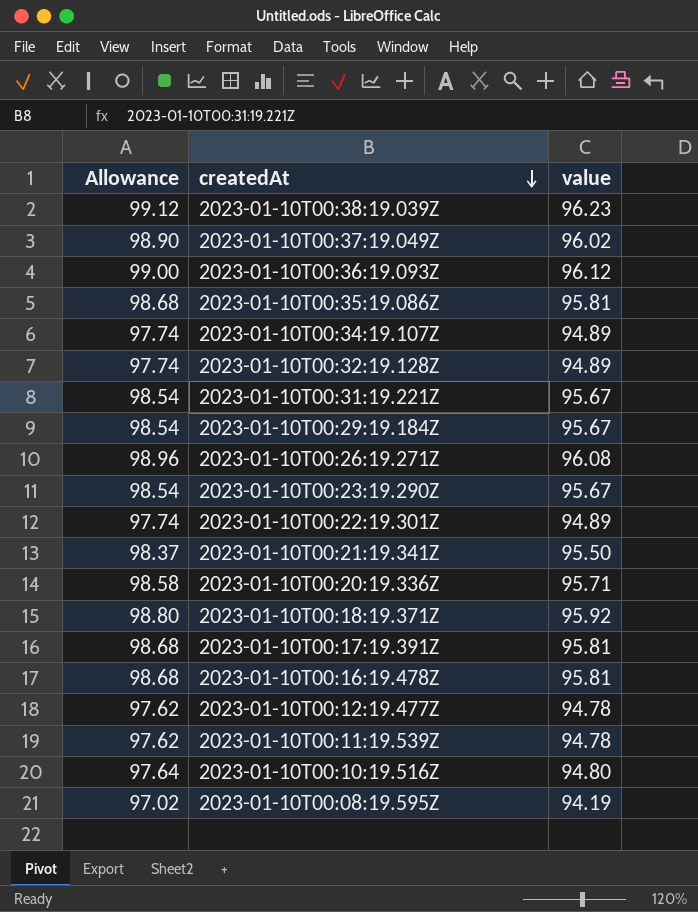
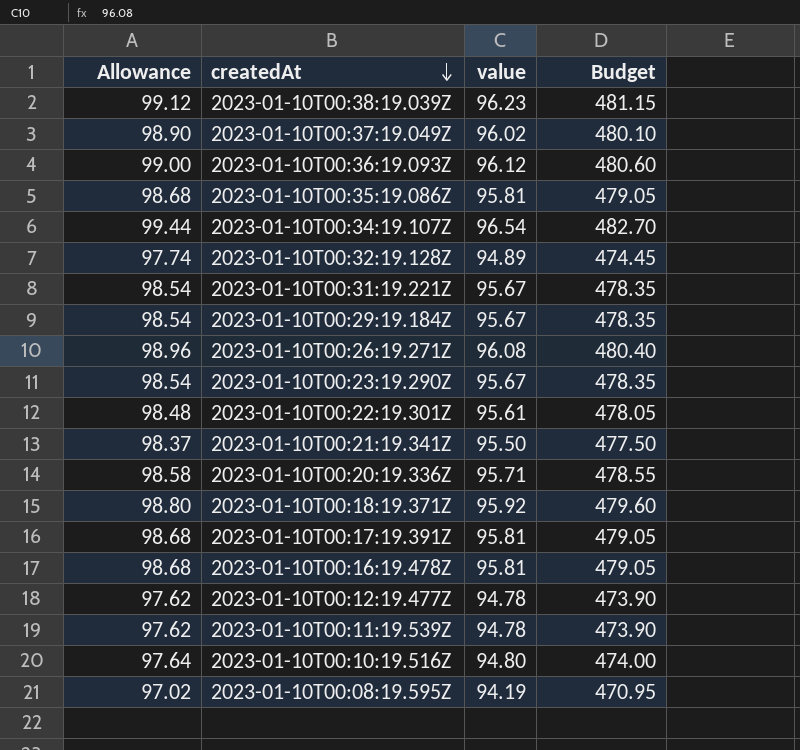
column Budget | formula: none -> [value] * 5
2023-01-10T00:34:19.107Z | Allowance: 97.74 -> 99.44
2023-01-10T00:34:19.107Z | value: 94.89 -> 96.54
2023-01-10T00:22:19.301Z | Allowance: 97.74 -> 98.48
2023-01-10T00:22:19.301Z | value: 94.89 -> 95.61

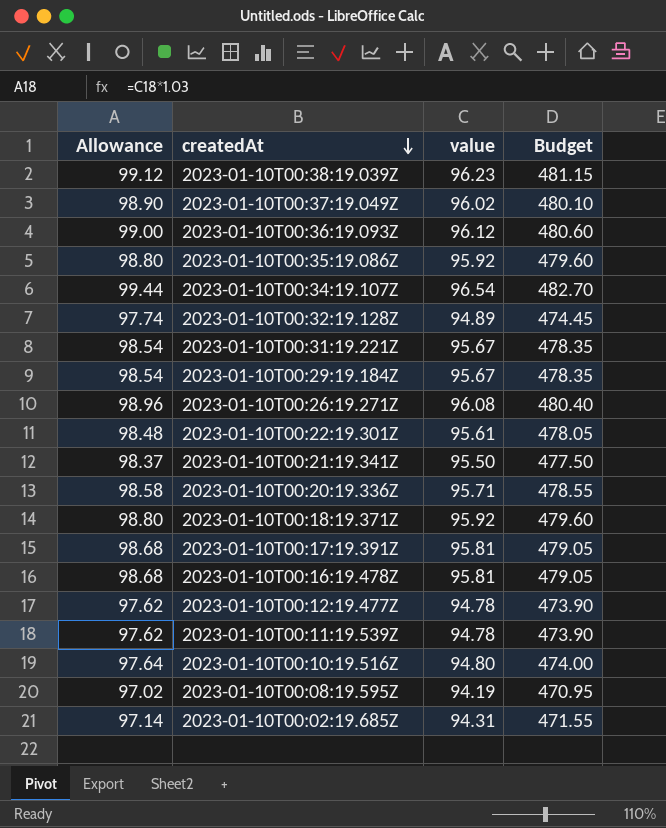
row 2023-01-10T00:23:19.290Z: 98.54 | 95.67 | 478.35 -> none
2023-01-10T00:35:19.086Z | Allowance: 98.68 -> 98.80
2023-01-10T00:35:19.086Z | value: 95.81 -> 95.92
2023-01-10T00:35:19.086Z | Budget: 479.05 -> 479.60
row 2023-01-10T00:02:19.685Z: none -> 97.14 | 94.31 | 471.55

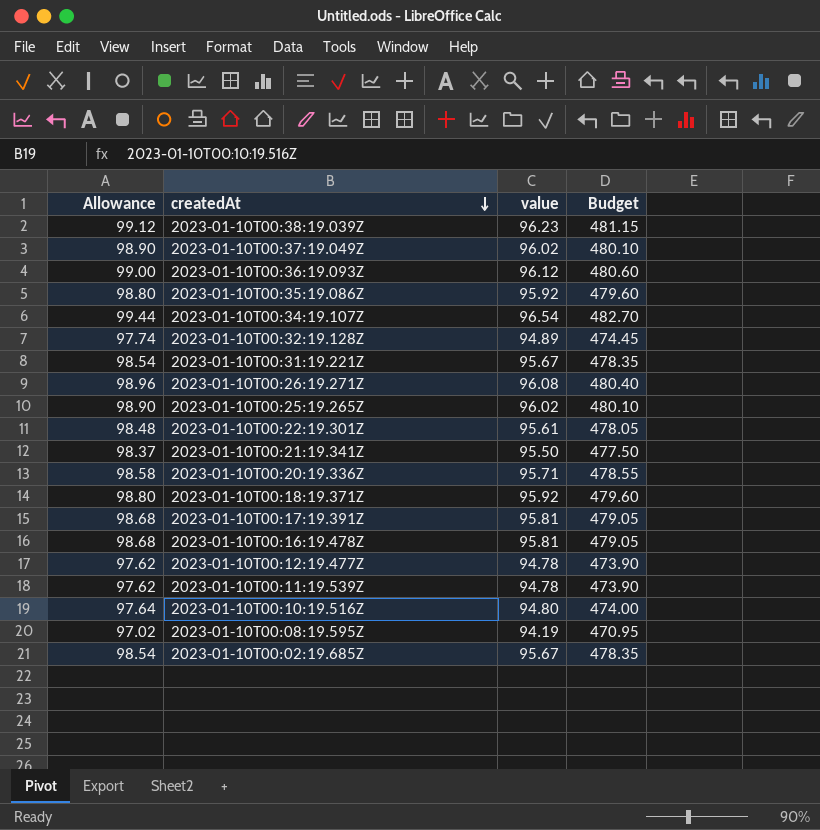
row 2023-01-10T00:29:19.184Z: 98.54 | 95.67 | 478.35 -> none
row 2023-01-10T00:25:19.265Z: none -> 98.90 | 96.02 | 480.10
2023-01-10T00:02:19.685Z | Allowance: 97.14 -> 98.54
2023-01-10T00:02:19.685Z | value: 94.31 -> 95.67
2023-01-10T00:02:19.685Z | Budget: 471.55 -> 478.35

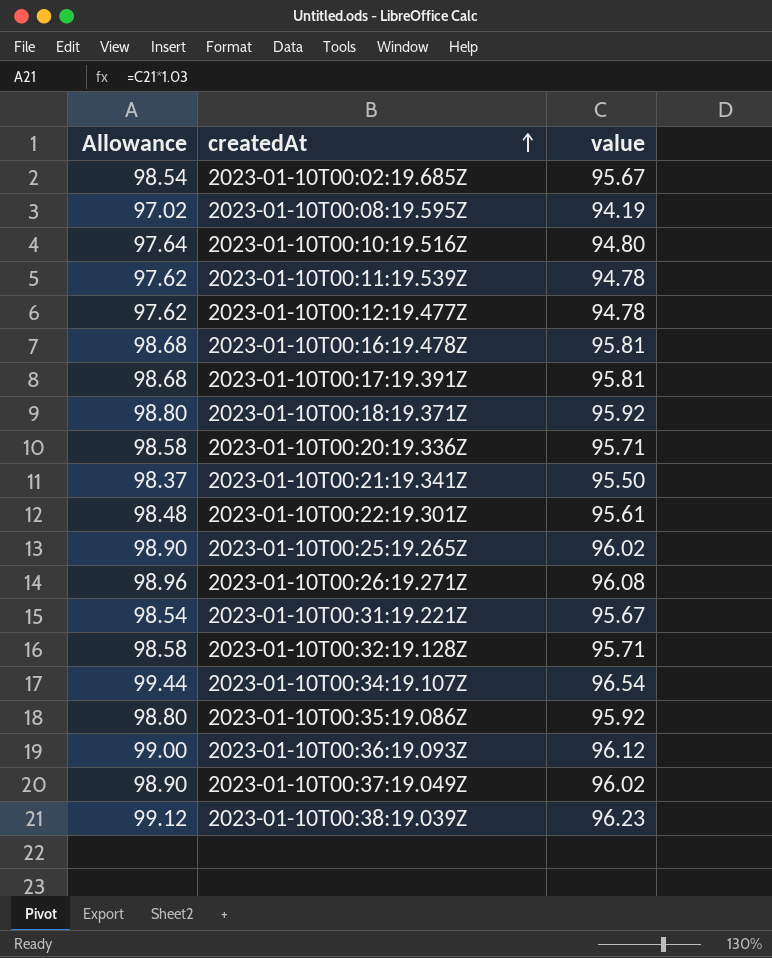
row order: createdAt descending -> createdAt ascending
column Budget | formula: [value] * 5 -> none
2023-01-10T00:32:19.128Z | Allowance: 97.74 -> 98.58
2023-01-10T00:32:19.128Z | value: 94.89 -> 95.71

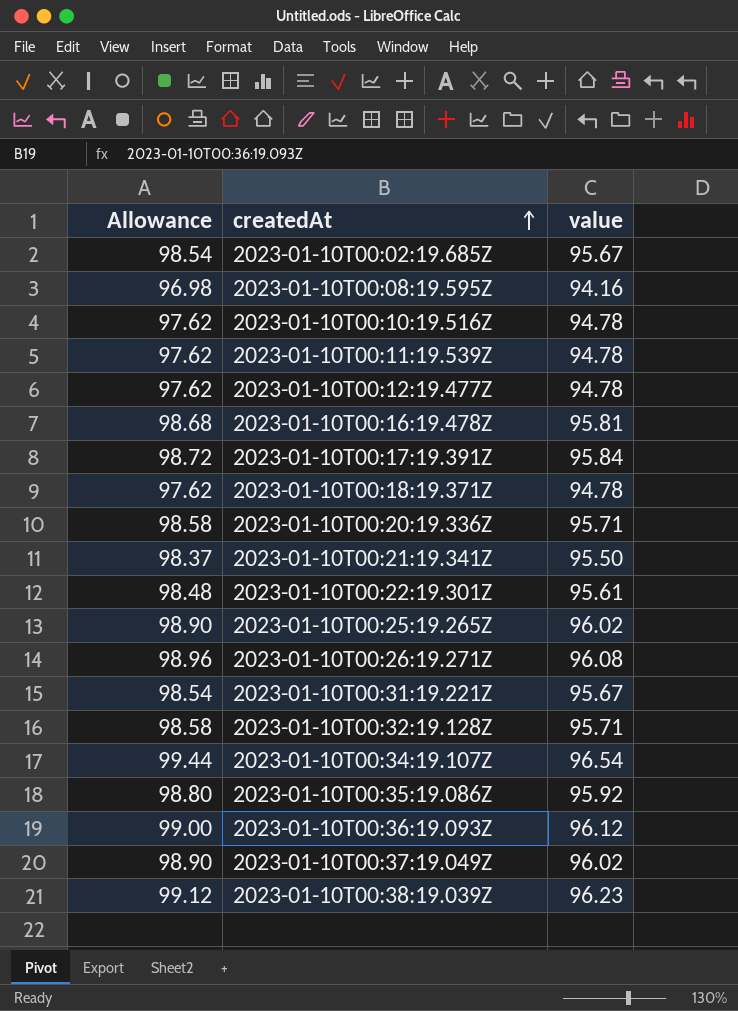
2023-01-10T00:08:19.595Z | Allowance: 97.02 -> 96.98
2023-01-10T00:08:19.595Z | value: 94.19 -> 94.16
2023-01-10T00:10:19.516Z | Allowance: 97.64 -> 97.62
2023-01-10T00:10:19.516Z | value: 94.80 -> 94.78
2023-01-10T00:17:19.391Z | Allowance: 98.68 -> 98.72
2023-01-10T00:17:19.391Z | value: 95.81 -> 95.84
2023-01-10T00:18:19.371Z | Allowance: 98.80 -> 97.62
2023-01-10T00:18:19.371Z | value: 95.92 -> 94.78

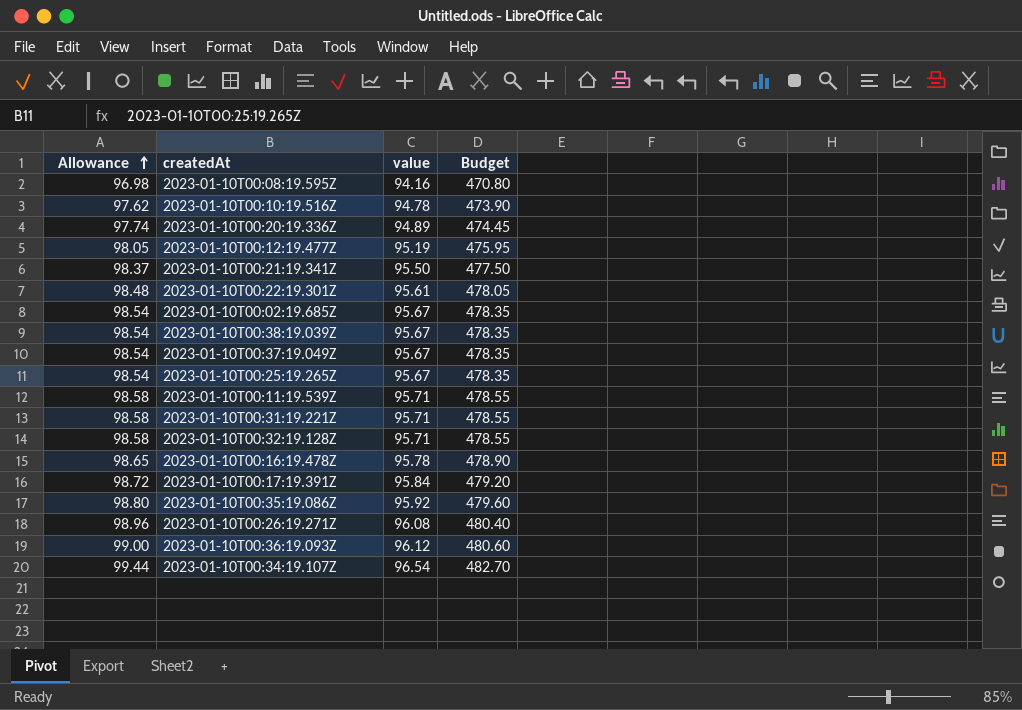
row order: createdAt ascending -> Allowance ascending
column Budget | formula: none -> [value] * 5
row 2023-01-10T00:18:19.371Z: 97.62 | 94.78 -> none
2023-01-10T00:20:19.336Z | Allowance: 98.58 -> 97.74
2023-01-10T00:20:19.336Z | value: 95.71 -> 94.89
2023-01-10T00:12:19.477Z | Allowance: 97.62 -> 98.05
2023-01-10T00:12:19.477Z | value: 94.78 -> 95.19
2023-01-10T00:38:19.039Z | Allowance: 99.12 -> 98.54
2023-01-10T00:38:19.039Z | value: 96.23 -> 95.67
2023-01-10T00:37:19.049Z | Allowance: 98.90 -> 98.54
2023-01-10T00:37:19.049Z | value: 96.02 -> 95.67
2023-01-10T00:25:19.265Z | Allowance: 98.90 -> 98.54
2023-01-10T00:25:19.265Z | value: 96.02 -> 95.67
2023-01-10T00:11:19.539Z | Allowance: 97.62 -> 98.58
2023-01-10T00:11:19.539Z | value: 94.78 -> 95.71
2023-01-10T00:31:19.221Z | Allowance: 98.54 -> 98.58
2023-01-10T00:31:19.221Z | value: 95.67 -> 95.71
2023-01-10T00:16:19.478Z | Allowance: 98.68 -> 98.65
2023-01-10T00:16:19.478Z | value: 95.81 -> 95.78

